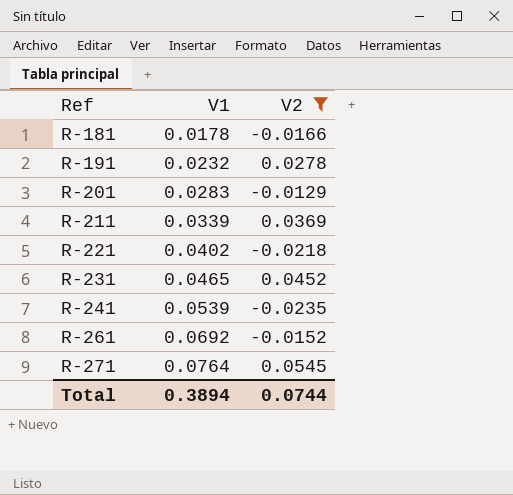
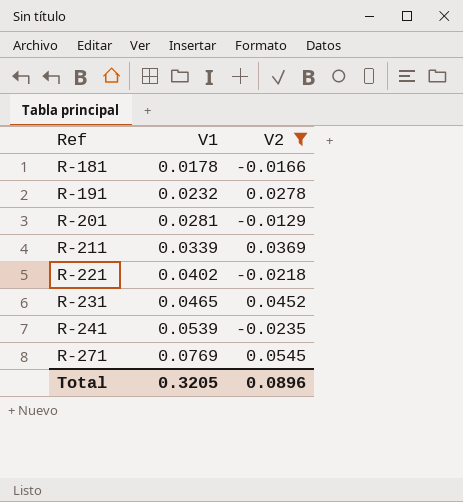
row R-261: 0.0692 | -0.0152 -> none
R-201 | V1: 0.0283 -> 0.0281
R-271 | V1: 0.0764 -> 0.0769
Total | V1: 0.3894 -> 0.3205
Total | V2: 0.0744 -> 0.0896

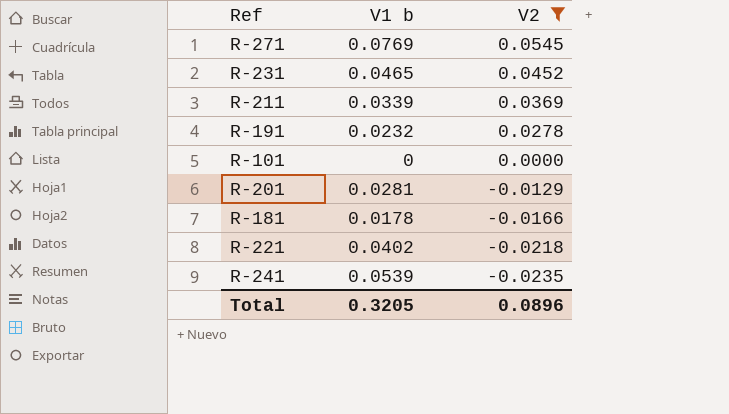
row order: Ref ascending -> V2 descending
column name: V1 -> V1 b
row R-101: none -> 0 | 0.0000

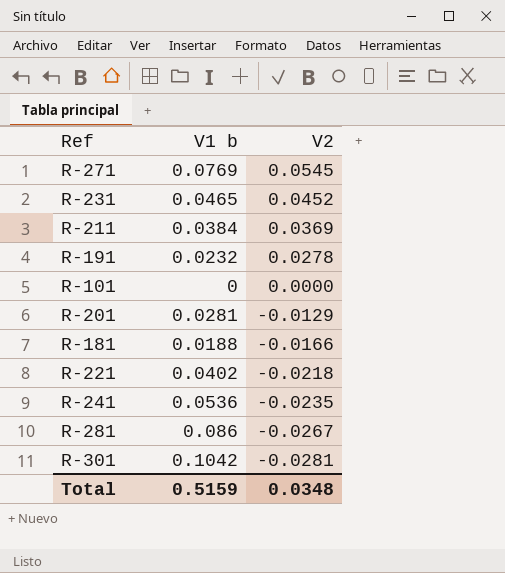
filter: V2 >= -0.0235 -> none
R-211 | V1 b: 0.0339 -> 0.0384
R-181 | V1 b: 0.0178 -> 0.0188
R-241 | V1 b: 0.0539 -> 0.0536
Total | V1 b: 0.3205 -> 0.5159
Total | V2: 0.0896 -> 0.0348

